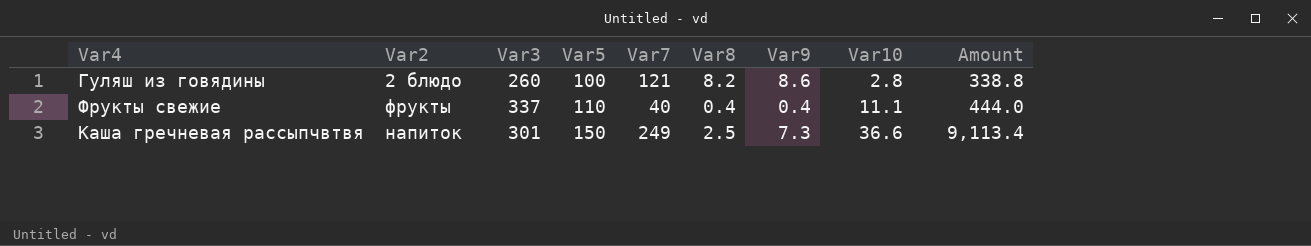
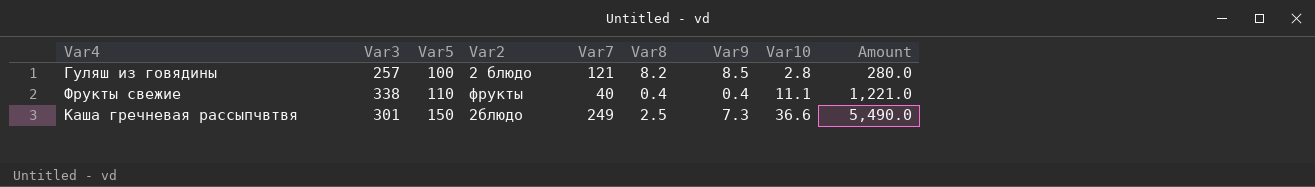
column Var2 | position: 2 -> 4
column Amount | formula: [Var7] * [Var10] -> [Var5] * [Var10]
Гуляш из говядины | Var3: 260 -> 257
Гуляш из говядины | Var9: 8.6 -> 8.5
Фрукты свежие | Var3: 337 -> 338
Каша гречневая рассыпчвтвя | Var2: напиток -> 2блюдо

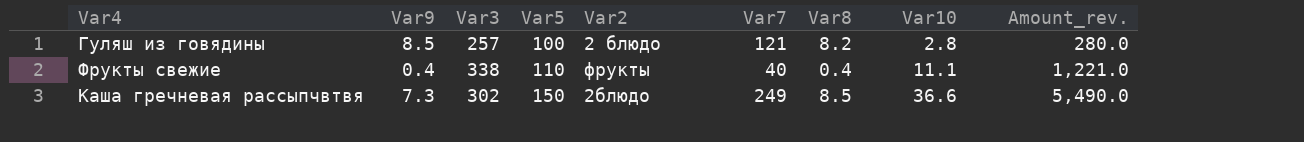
column Var9 | position: 7 -> 2
column name: Amount -> Amount_rev.
Каша гречневая рассыпчвтвя | Var3: 301 -> 302
Каша гречневая рассыпчвтвя | Var8: 2.5 -> 8.5

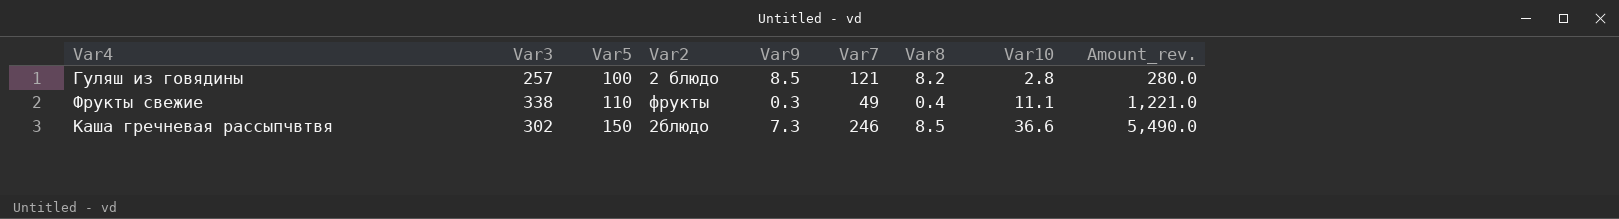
column Var9 | position: 2 -> 5
Фрукты свежие | Var9: 0.4 -> 0.3
Фрукты свежие | Var7: 40 -> 49
Каша гречневая рассыпчвтвя | Var7: 249 -> 246

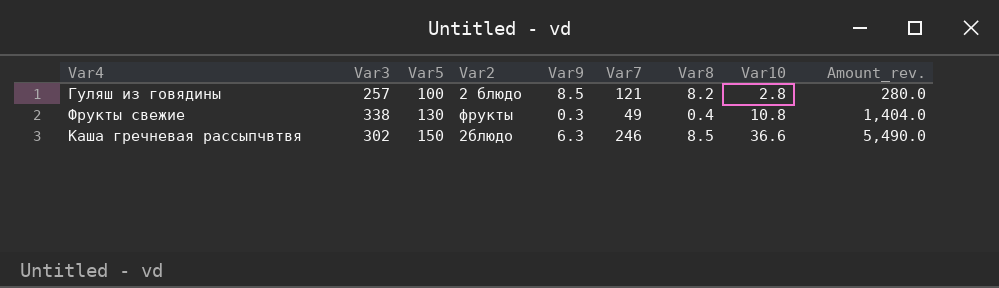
Фрукты свежие | Var5: 110 -> 130
Фрукты свежие | Var10: 11.1 -> 10.8
Фрукты свежие | Amount_rev.: 1,221.0 -> 1,404.0
Каша гречневая рассыпчвтвя | Var9: 7.3 -> 6.3

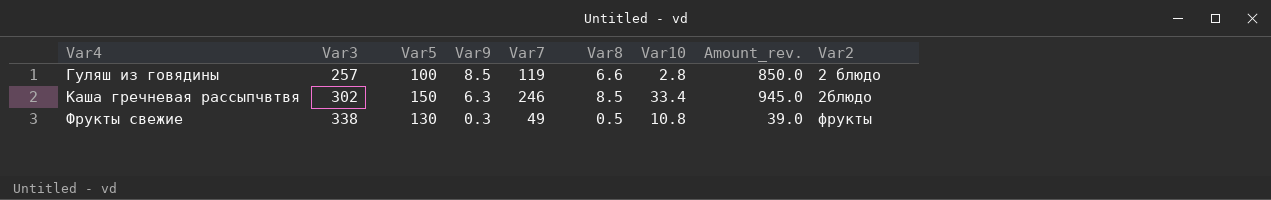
row order: Var5 ascending -> Var4 ascending
column Amount_rev. | formula: [Var5] * [Var10] -> [Var5] * [Var9]
column Var2 | position: 4 -> 9
Гуляш из говядины | Var7: 121 -> 119
Гуляш из говядины | Var8: 8.2 -> 6.6
Каша гречневая рассыпчвтвя | Var10: 36.6 -> 33.4
Фрукты свежие | Var8: 0.4 -> 0.5

